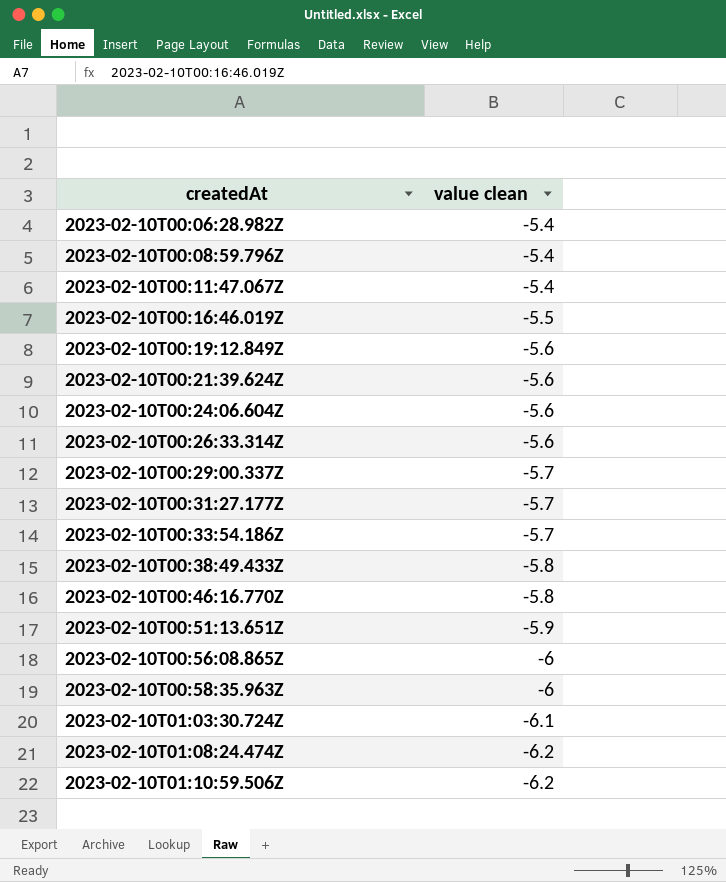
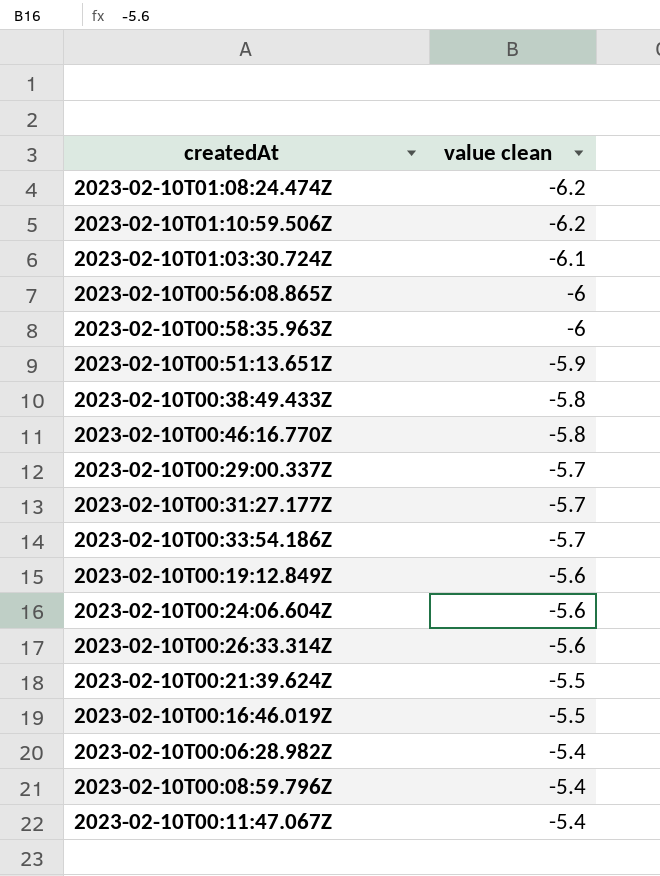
row order: createdAt ascending -> value clean ascending
2023-02-10T00:21:39.624Z | value clean: -5.6 -> -5.5

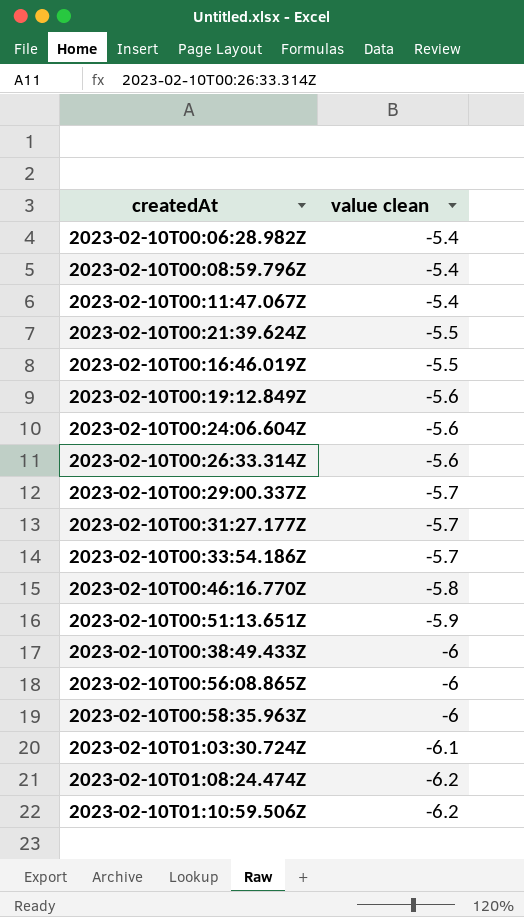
row order: value clean ascending -> value clean descending
2023-02-10T00:38:49.433Z | value clean: -5.8 -> -6

